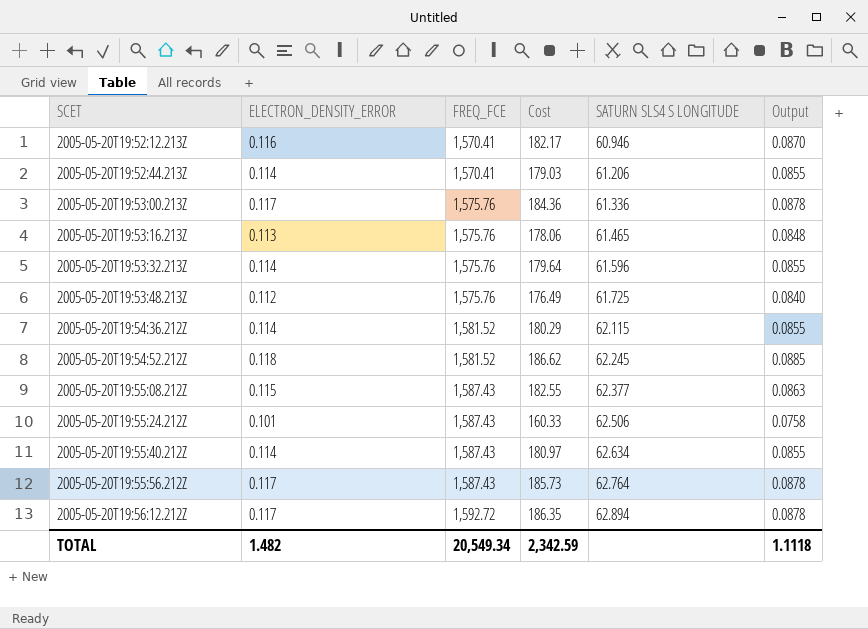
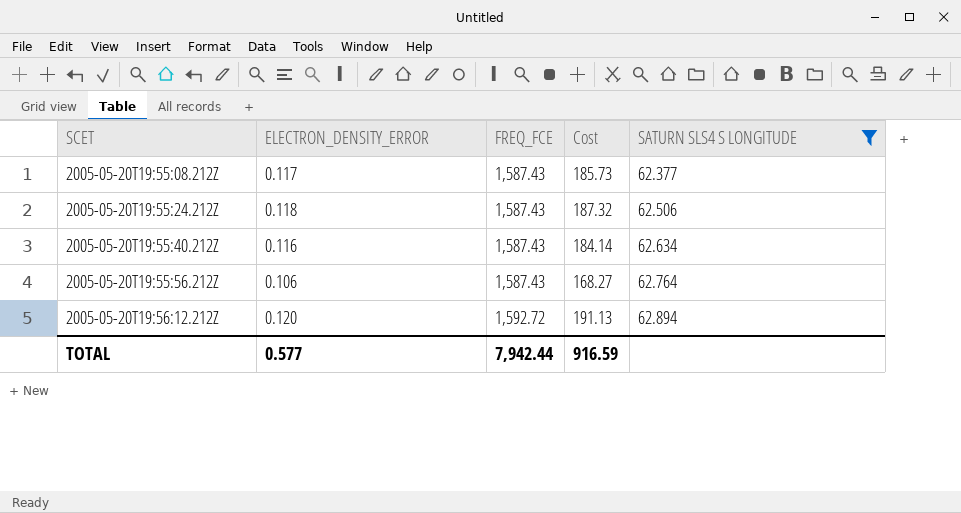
filter: none -> SATURN SLS4 S LONGITUDE >= 62.377
column Output | formula: [ELECTRON_DENSITY_ERROR] * 0.75 -> none
2005-05-20T19:55:08.212Z | ELECTRON_DENSITY_ERROR: 0.115 -> 0.117
2005-05-20T19:55:08.212Z | Cost: 182.55 -> 185.73
2005-05-20T19:55:24.212Z | ELECTRON_DENSITY_ERROR: 0.101 -> 0.118
2005-05-20T19:55:24.212Z | Cost: 160.33 -> 187.32
2005-05-20T19:55:40.212Z | ELECTRON_DENSITY_ERROR: 0.114 -> 0.116
2005-05-20T19:55:40.212Z | Cost: 180.97 -> 184.14
2005-05-20T19:55:56.212Z | ELECTRON_DENSITY_ERROR: 0.117 -> 0.106
2005-05-20T19:55:56.212Z | Cost: 185.73 -> 168.27
2005-05-20T19:56:12.212Z | ELECTRON_DENSITY_ERROR: 0.117 -> 0.120
2005-05-20T19:56:12.212Z | Cost: 186.35 -> 191.13
TOTAL | ELECTRON_DENSITY_ERROR: 1.482 -> 0.577
TOTAL | FREQ_FCE: 20,549.34 -> 7,942.44
TOTAL | Cost: 2,342.59 -> 916.59

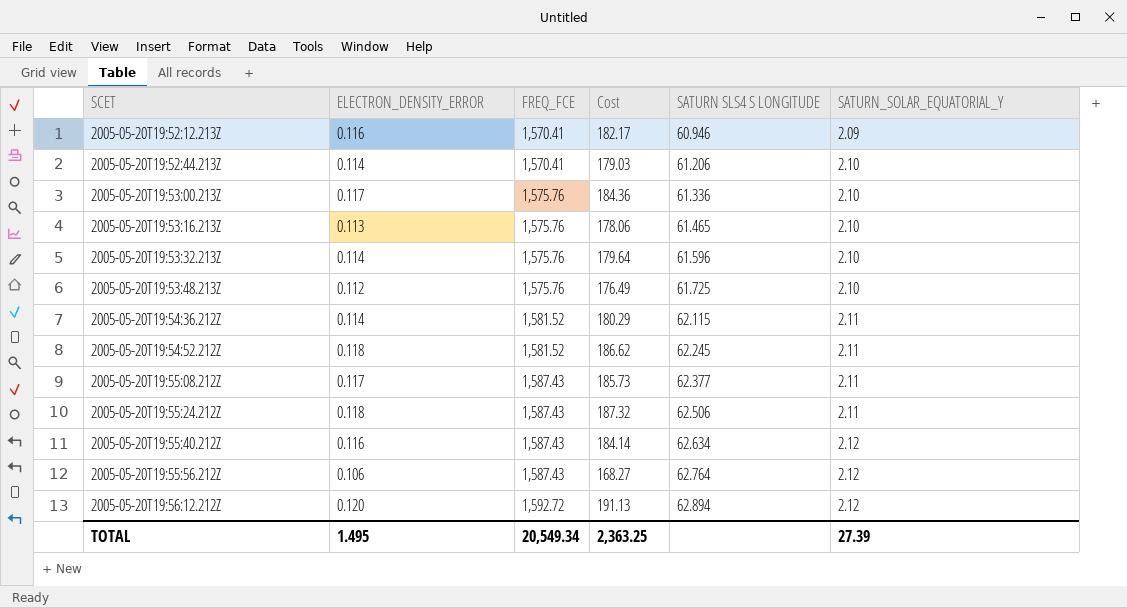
filter: SATURN SLS4 S LONGITUDE >= 62.377 -> none
column SATURN_SOLAR_EQUATORIAL_Y | position: none -> 6
TOTAL | ELECTRON_DENSITY_ERROR: 0.577 -> 1.495
TOTAL | FREQ_FCE: 7,942.44 -> 20,549.34
TOTAL | Cost: 916.59 -> 2,363.25

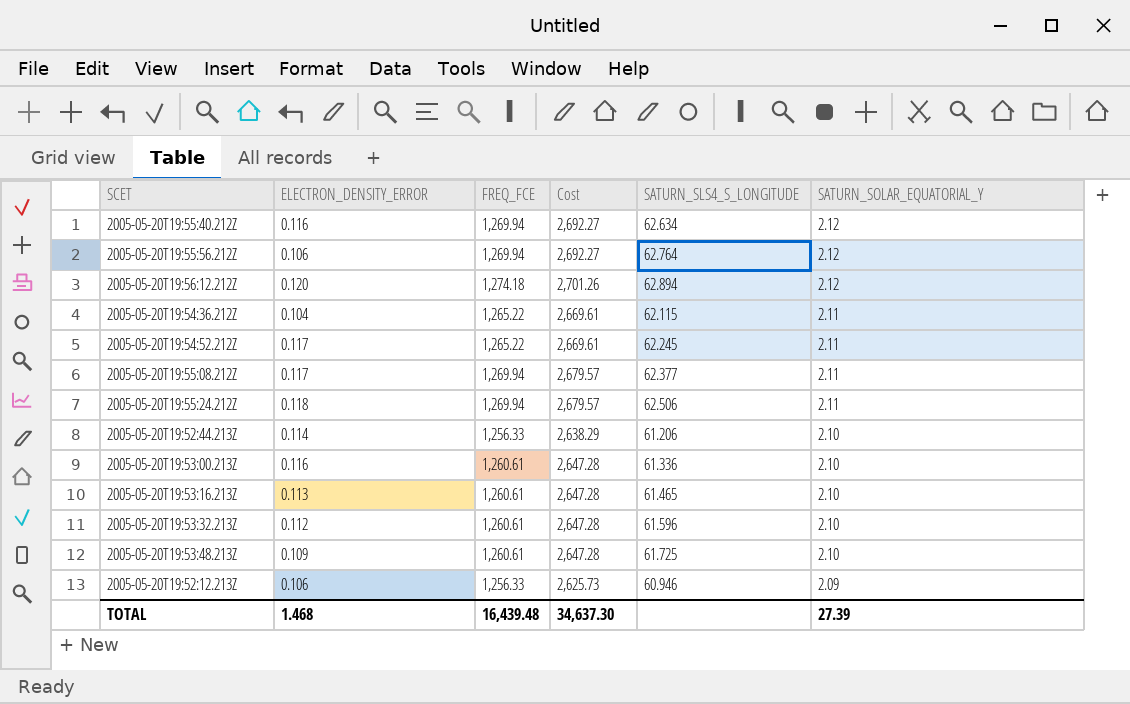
row order: SCET ascending -> SATURN_SOLAR_EQUATORIAL_Y descending
column Cost | formula: [ELECTRON_DENSITY_ERROR] * [FREQ_FCE] -> [FREQ_FCE] * [SATURN_SOLAR_EQUATORIAL_Y]
column name: SATURN SLS4 S LONGITUDE -> SATURN_SLS4_S_LONGITUDE
2005-05-20T19:55:40.212Z | FREQ_FCE: 1,587.43 -> 1,269.94
2005-05-20T19:55:56.212Z | FREQ_FCE: 1,587.43 -> 1,269.94
2005-05-20T19:56:12.212Z | FREQ_FCE: 1,592.72 -> 1,274.18
2005-05-20T19:54:36.212Z | ELECTRON_DENSITY_ERROR: 0.114 -> 0.104
2005-05-20T19:54:36.212Z | FREQ_FCE: 1,581.52 -> 1,265.22
2005-05-20T19:54:52.212Z | ELECTRON_DENSITY_ERROR: 0.118 -> 0.117
2005-05-20T19:54:52.212Z | FREQ_FCE: 1,581.52 -> 1,265.22
2005-05-20T19:55:08.212Z | FREQ_FCE: 1,587.43 -> 1,269.94
2005-05-20T19:55:24.212Z | FREQ_FCE: 1,587.43 -> 1,269.94
2005-05-20T19:52:44.213Z | FREQ_FCE: 1,570.41 -> 1,256.33
2005-05-20T19:53:00.213Z | ELECTRON_DENSITY_ERROR: 0.117 -> 0.116
2005-05-20T19:53:00.213Z | FREQ_FCE: 1,575.76 -> 1,260.61
2005-05-20T19:53:16.213Z | FREQ_FCE: 1,575.76 -> 1,260.61
2005-05-20T19:53:32.213Z | ELECTRON_DENSITY_ERROR: 0.114 -> 0.112
2005-05-20T19:53:32.213Z | FREQ_FCE: 1,575.76 -> 1,260.61
2005-05-20T19:53:48.213Z | ELECTRON_DENSITY_ERROR: 0.112 -> 0.109
2005-05-20T19:53:48.213Z | FREQ_FCE: 1,575.76 -> 1,260.61
2005-05-20T19:52:12.213Z | ELECTRON_DENSITY_ERROR: 0.116 -> 0.106
2005-05-20T19:52:12.213Z | FREQ_FCE: 1,570.41 -> 1,256.33
TOTAL | ELECTRON_DENSITY_ERROR: 1.495 -> 1.468
TOTAL | FREQ_FCE: 20,549.34 -> 16,439.48
TOTAL | Cost: 2,363.25 -> 34,637.30

